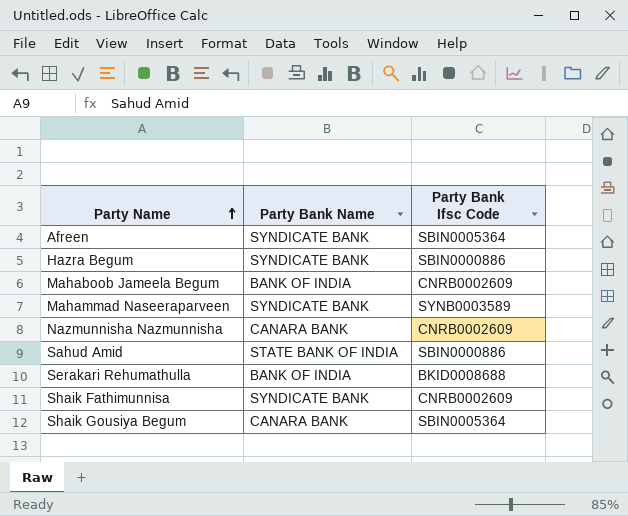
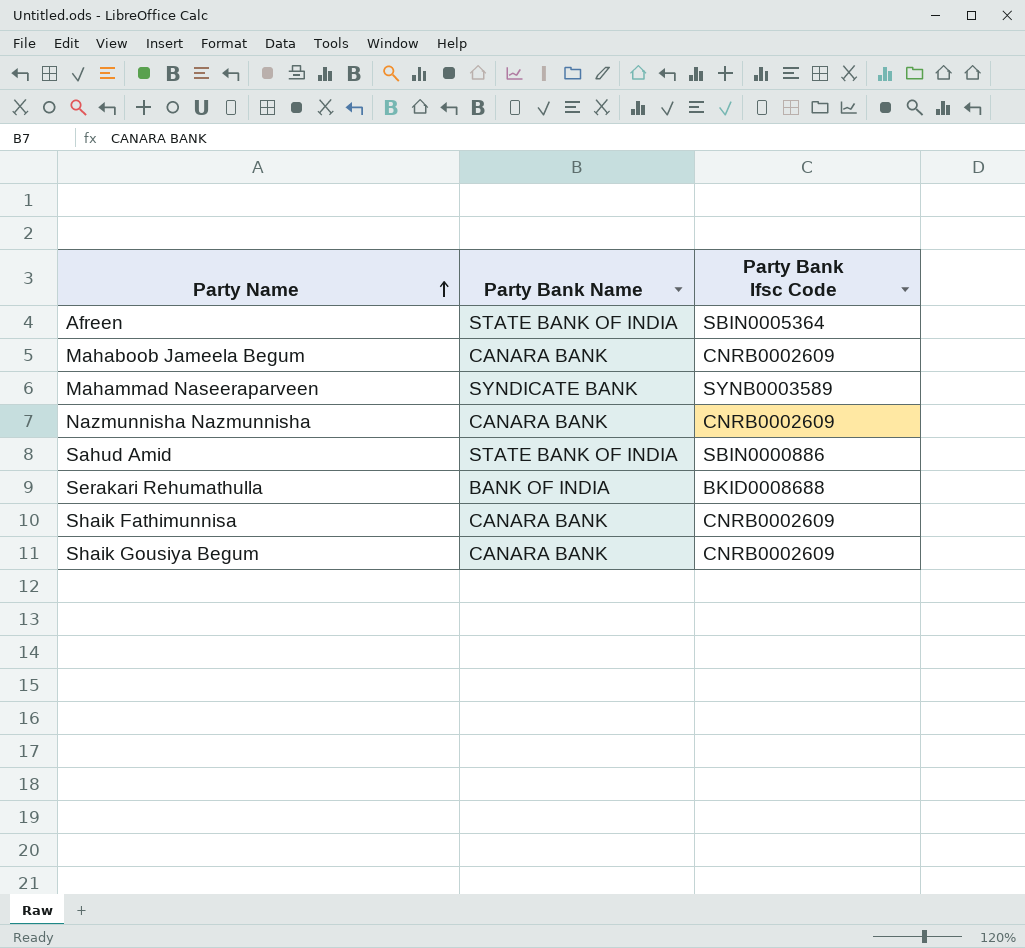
row Hazra Begum: SYNDICATE BANK | SBIN0000886 -> none
Afreen | Party Bank Name: SYNDICATE BANK -> STATE BANK OF INDIA
Mahaboob Jameela Begum | Party Bank Name: BANK OF INDIA -> CANARA BANK
Shaik Fathimunnisa | Party Bank Name: SYNDICATE BANK -> CANARA BANK
Shaik Gousiya Begum | Party Bank Ifsc Code: SBIN0005364 -> CNRB0002609

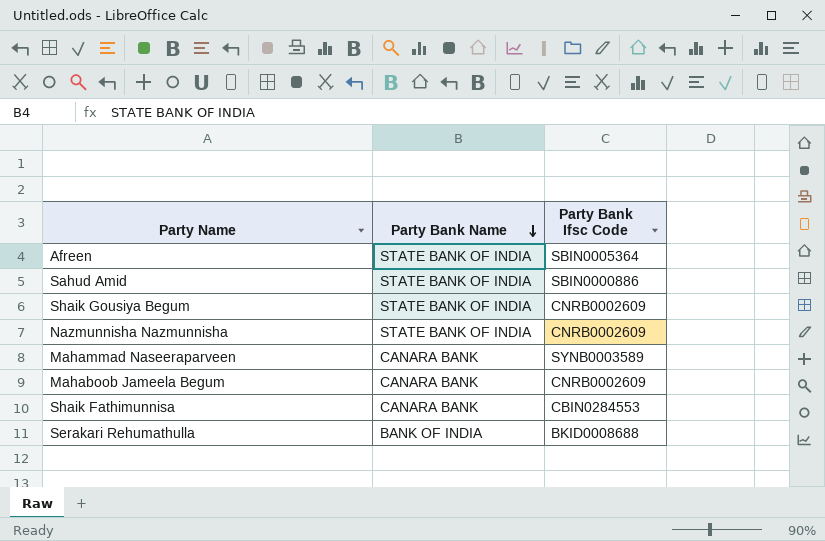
row order: Party Name ascending -> Party Bank Name descending
Shaik Gousiya Begum | Party Bank Name: CANARA BANK -> STATE BANK OF INDIA
Nazmunnisha Nazmunnisha | Party Bank Name: CANARA BANK -> STATE BANK OF INDIA
Mahammad Naseeraparveen | Party Bank Name: SYNDICATE BANK -> CANARA BANK
Shaik Fathimunnisa | Party Bank Ifsc Code: CNRB0002609 -> CBIN0284553

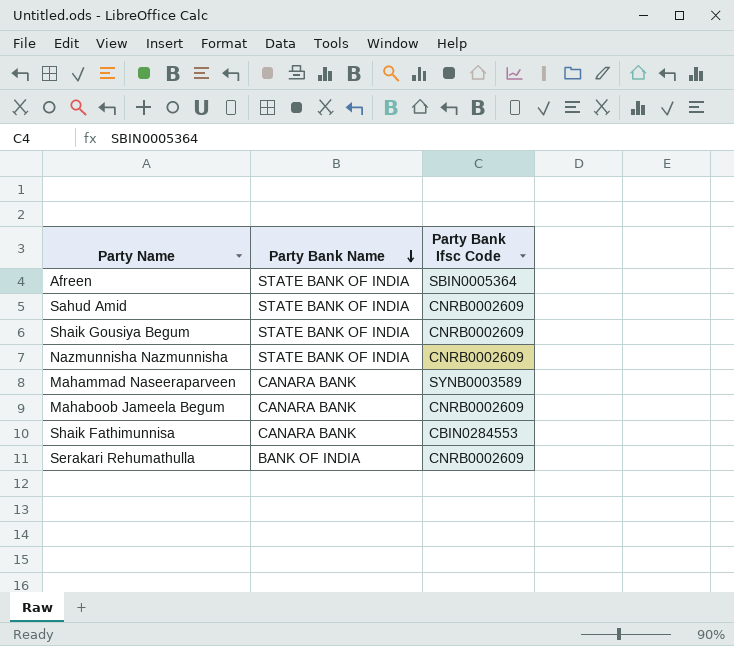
Sahud Amid | Party Bank Ifsc Code: SBIN0000886 -> CNRB0002609
Serakari Rehumathulla | Party Bank Ifsc Code: BKID0008688 -> CNRB0002609

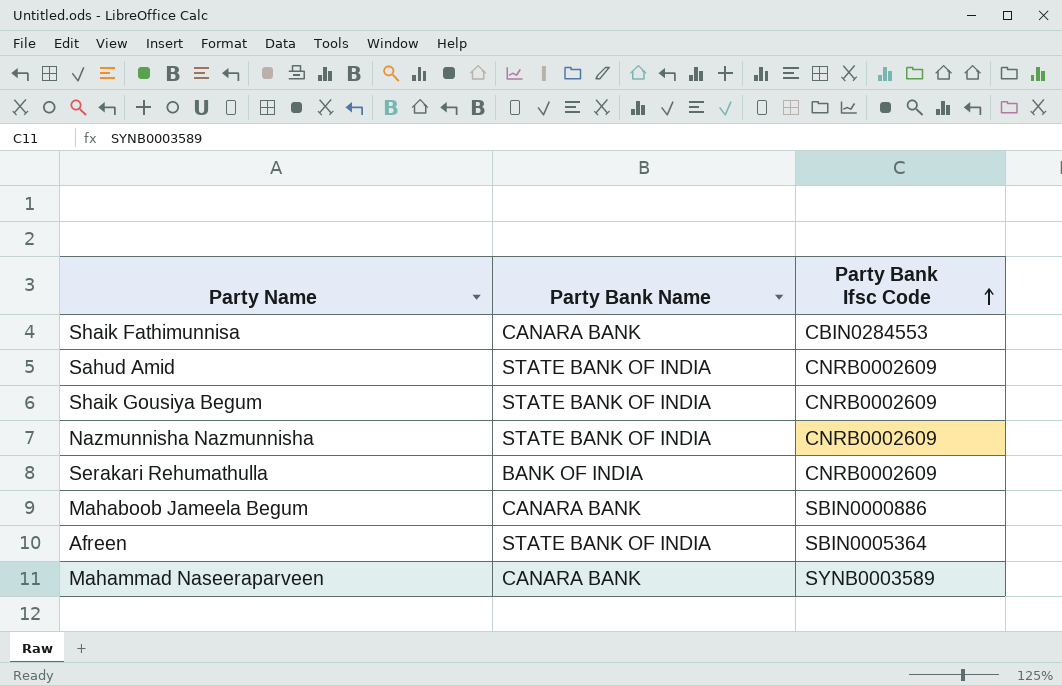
row order: Party Bank Name descending -> Party Bank Ifsc Code ascending
Mahaboob Jameela Begum | Party Bank Ifsc Code: CNRB0002609 -> SBIN0000886

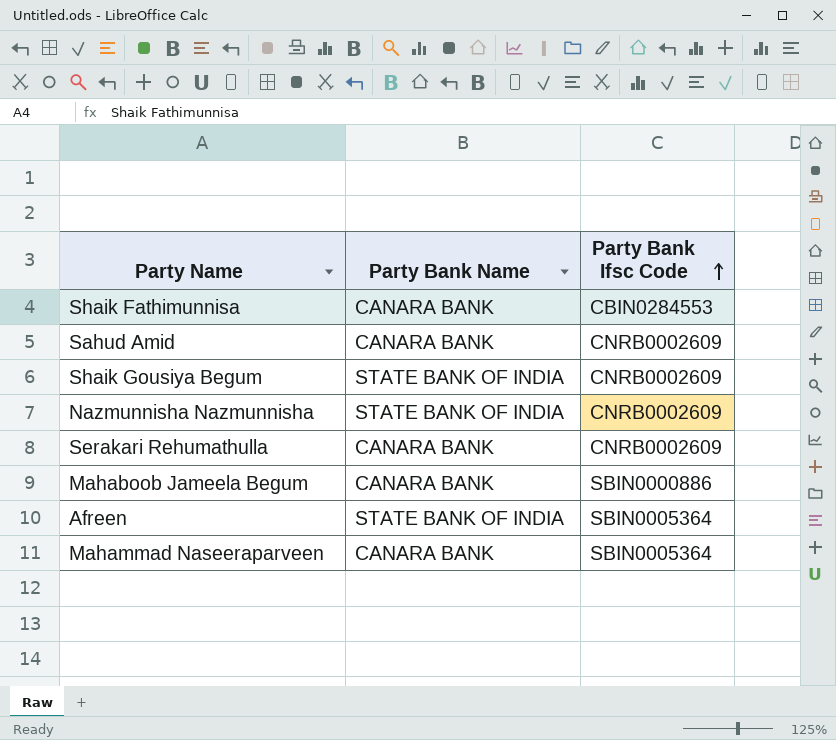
Sahud Amid | Party Bank Name: STATE BANK OF INDIA -> CANARA BANK
Serakari Rehumathulla | Party Bank Name: BANK OF INDIA -> CANARA BANK
Mahammad Naseeraparveen | Party Bank Ifsc Code: SYNB0003589 -> SBIN0005364

